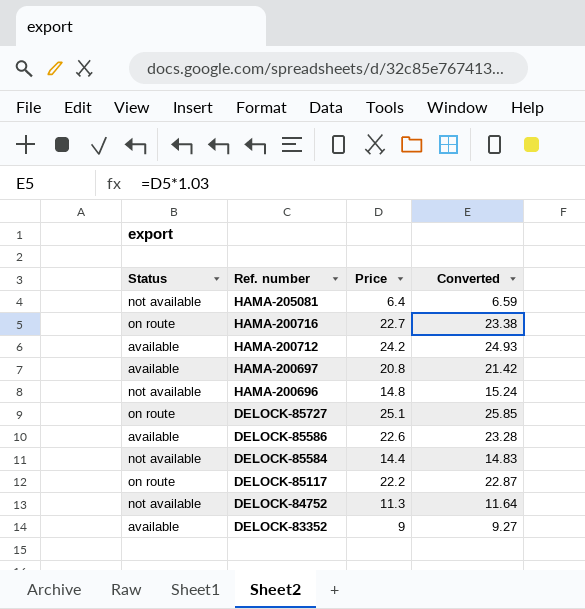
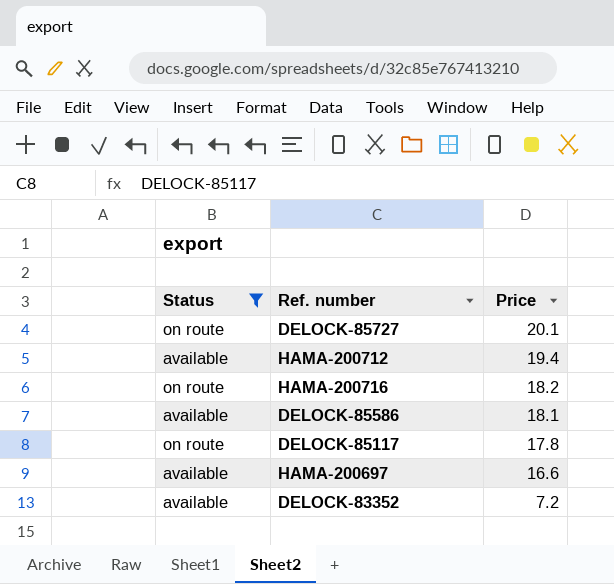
filter: none -> Status != not available
row order: Ref. number descending -> Price descending
column Converted | formula: [Price] * 1.03 -> none
DELOCK-85727 | Price: 25.1 -> 20.1
HAMA-200712 | Price: 24.2 -> 19.4
HAMA-200716 | Price: 22.7 -> 18.2
DELOCK-85586 | Price: 22.6 -> 18.1
DELOCK-85117 | Price: 22.2 -> 17.8
HAMA-200697 | Price: 20.8 -> 16.6
DELOCK-83352 | Price: 9 -> 7.2

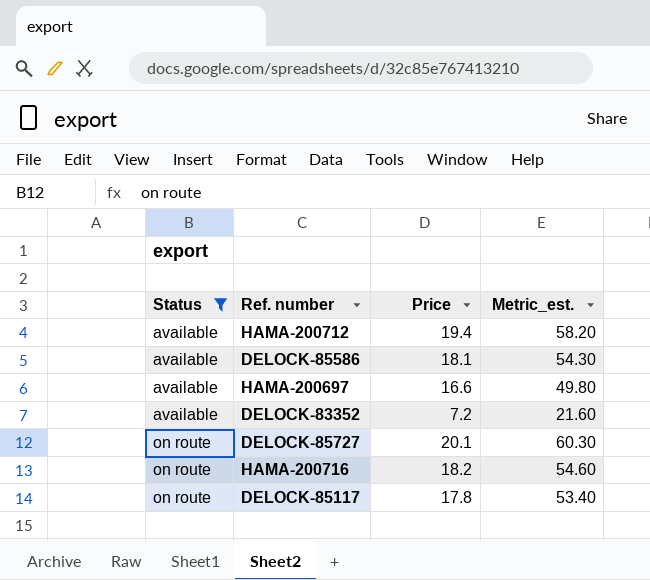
row order: Price descending -> Status ascending
column Metric_est. | formula: none -> [Price] * 3

